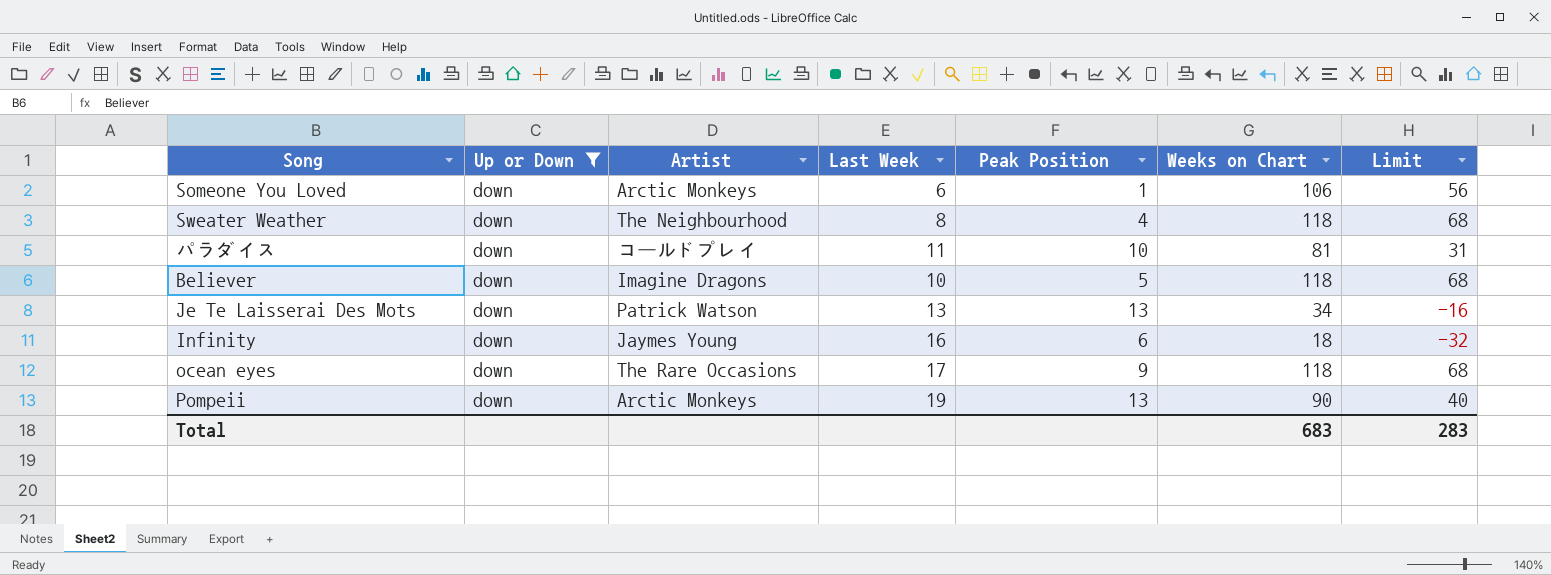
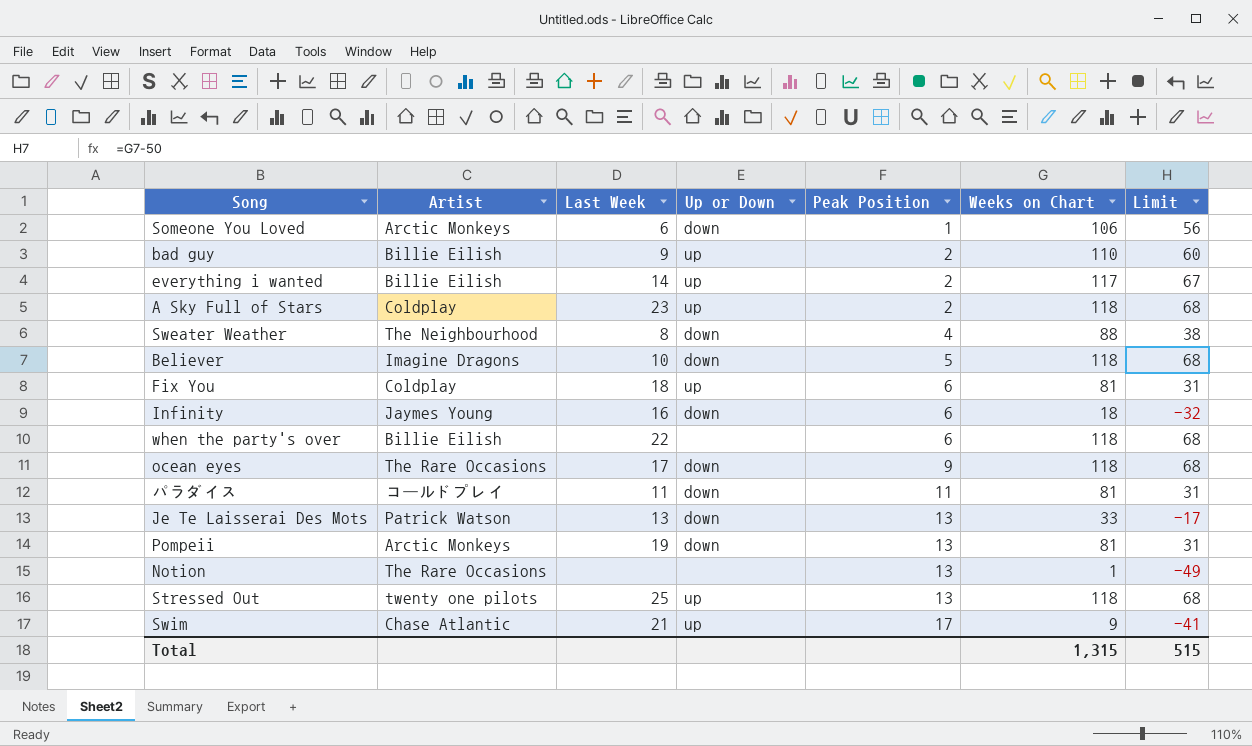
filter: Up or Down = down -> none
row order: none -> Peak Position ascending
column Up or Down | position: 2 -> 4
Sweater Weather | Weeks on Chart: 118 -> 88
Sweater Weather | Limit: 68 -> 38
パラダイス | Peak Position: 10 -> 11
Je Te Laisserai Des Mots | Weeks on Chart: 34 -> 33
Je Te Laisserai Des Mots | Limit: -16 -> -17
Pompeii | Weeks on Chart: 90 -> 81
Pompeii | Limit: 40 -> 31
Total | Weeks on Chart: 683 -> 1,315
Total | Limit: 283 -> 515

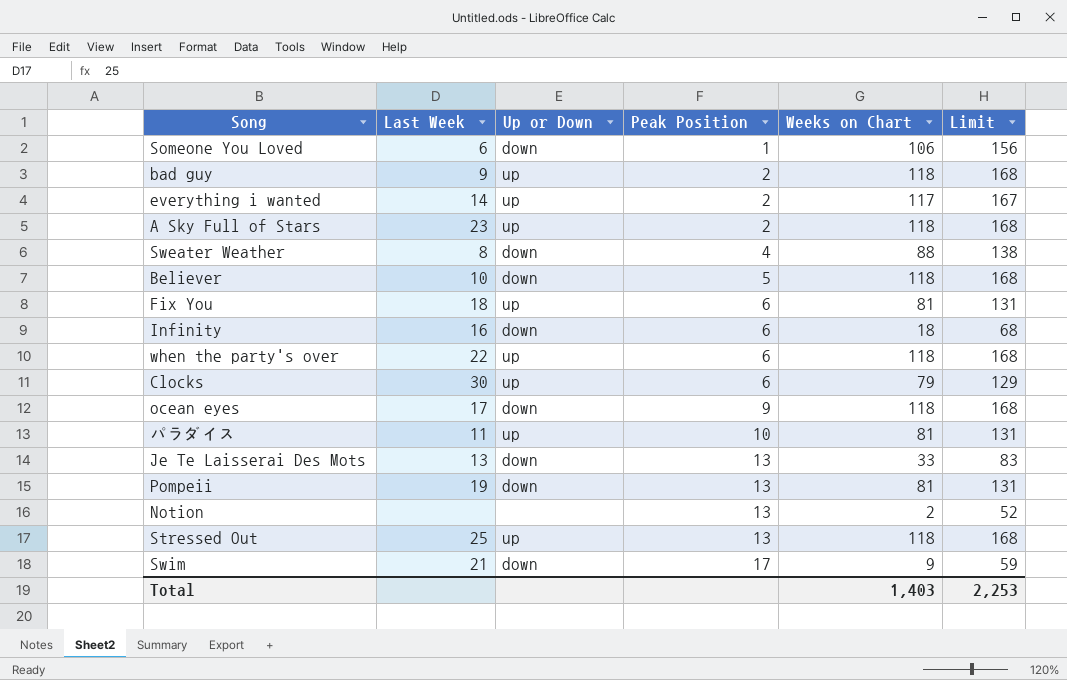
column Artist | position: 2 -> none
column Limit | formula: [Weeks on Chart] - 50 -> [Weeks on Chart] + 50
bad guy | Weeks on Chart: 110 -> 118
when the party's over | Up or Down: none -> up
row Clocks: none -> 30 | up | 6 | 79 | 129
パラダイス | Up or Down: down -> up
パラダイス | Peak Position: 11 -> 10
Notion | Weeks on Chart: 1 -> 2
Swim | Up or Down: up -> down
Total | Weeks on Chart: 1,315 -> 1,403
Total | Limit: 515 -> 2,253

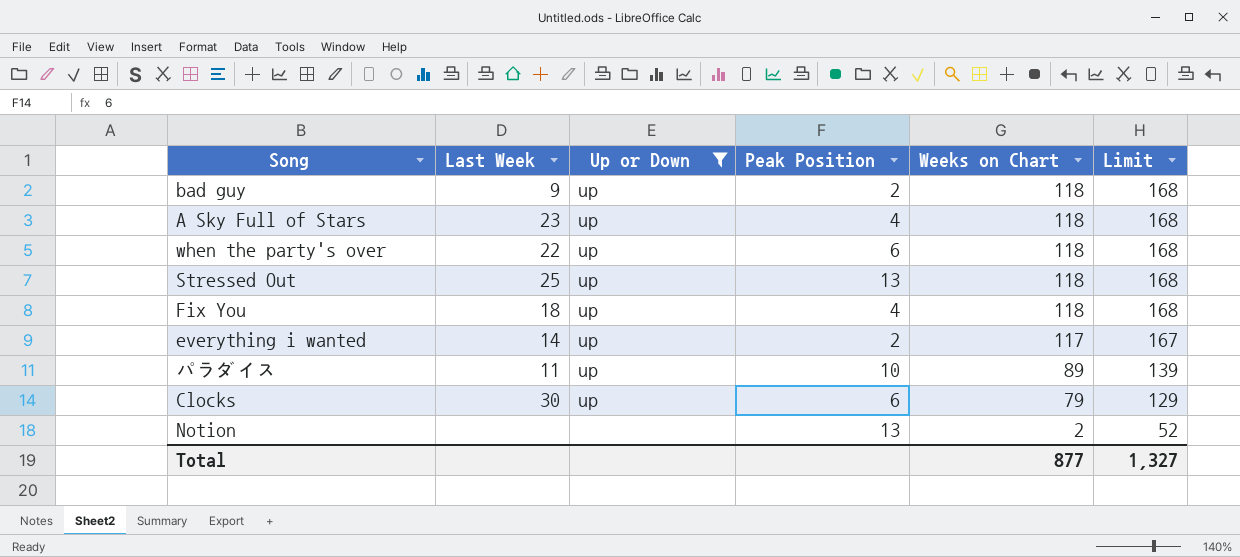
filter: none -> Up or Down != down
row order: Peak Position ascending -> Weeks on Chart descending
A Sky Full of Stars | Peak Position: 2 -> 4
Fix You | Peak Position: 6 -> 4
Fix You | Weeks on Chart: 81 -> 118
Fix You | Limit: 131 -> 168
パラダイス | Weeks on Chart: 81 -> 89
パラダイス | Limit: 131 -> 139
Total | Weeks on Chart: 1,403 -> 877
Total | Limit: 2,253 -> 1,327

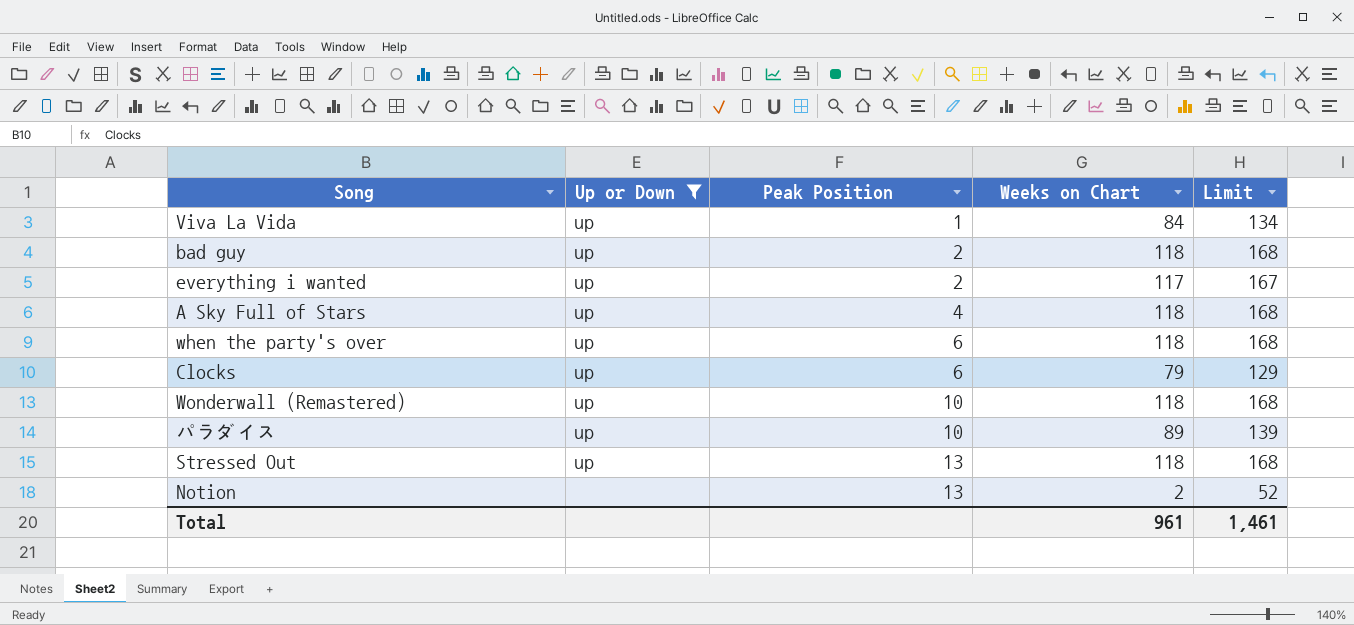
row order: Weeks on Chart descending -> Peak Position ascending
column Last Week | position: 2 -> none
row Fix You: 18 | up | 4 | 118 | 168 -> none
row Viva La Vida: none -> up | 1 | 84 | 134
row Wonderwall (Remastered): none -> up | 10 | 118 | 168
Total | Weeks on Chart: 877 -> 961
Total | Limit: 1,327 -> 1,461

